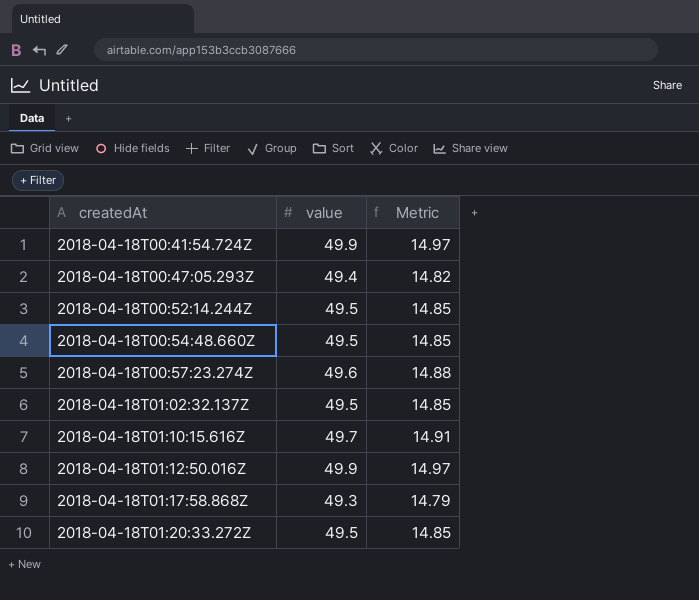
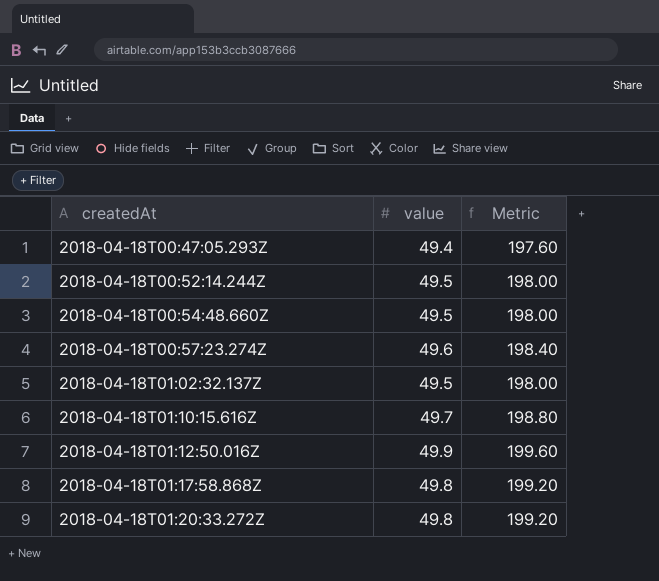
column Metric | formula: [value] * 0.3 -> [value] * 4
row 2018-04-18T00:41:54.724Z: 49.9 | 14.97 -> none
2018-04-18T01:17:58.868Z | value: 49.3 -> 49.8
2018-04-18T01:20:33.272Z | value: 49.5 -> 49.8

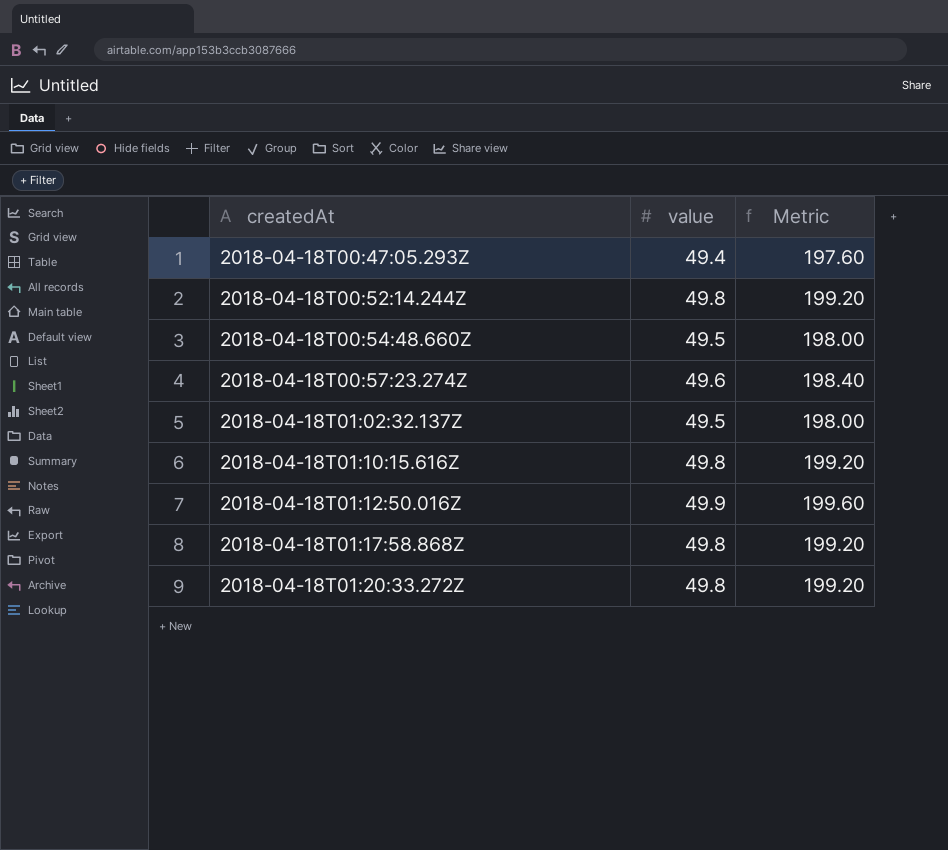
2018-04-18T00:52:14.244Z | value: 49.5 -> 49.8
2018-04-18T00:52:14.244Z | Metric: 198.00 -> 199.20
2018-04-18T01:10:15.616Z | value: 49.7 -> 49.8
2018-04-18T01:10:15.616Z | Metric: 198.80 -> 199.20

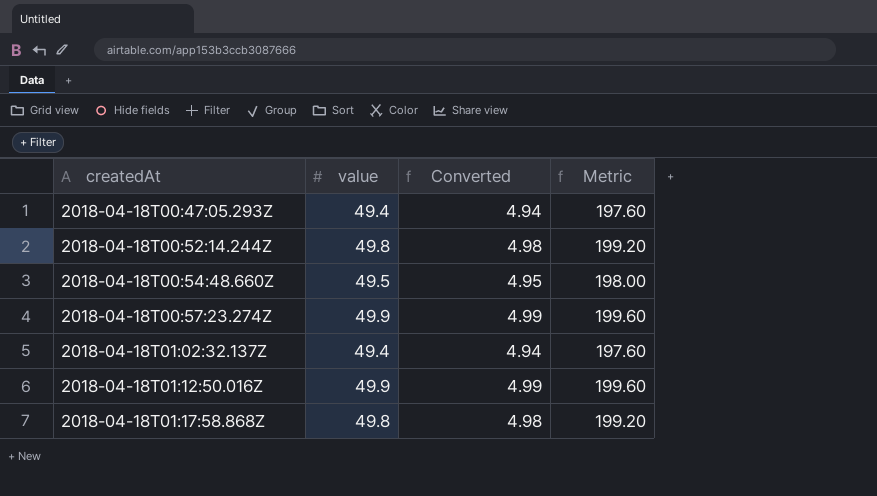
column Converted | formula: none -> [value] * 0.1
row 2018-04-18T01:10:15.616Z: 49.8 | 199.20 -> none
row 2018-04-18T01:20:33.272Z: 49.8 | 199.20 -> none
2018-04-18T00:57:23.274Z | value: 49.6 -> 49.9
2018-04-18T00:57:23.274Z | Metric: 198.40 -> 199.60
2018-04-18T01:02:32.137Z | value: 49.5 -> 49.4
2018-04-18T01:02:32.137Z | Metric: 198.00 -> 197.60

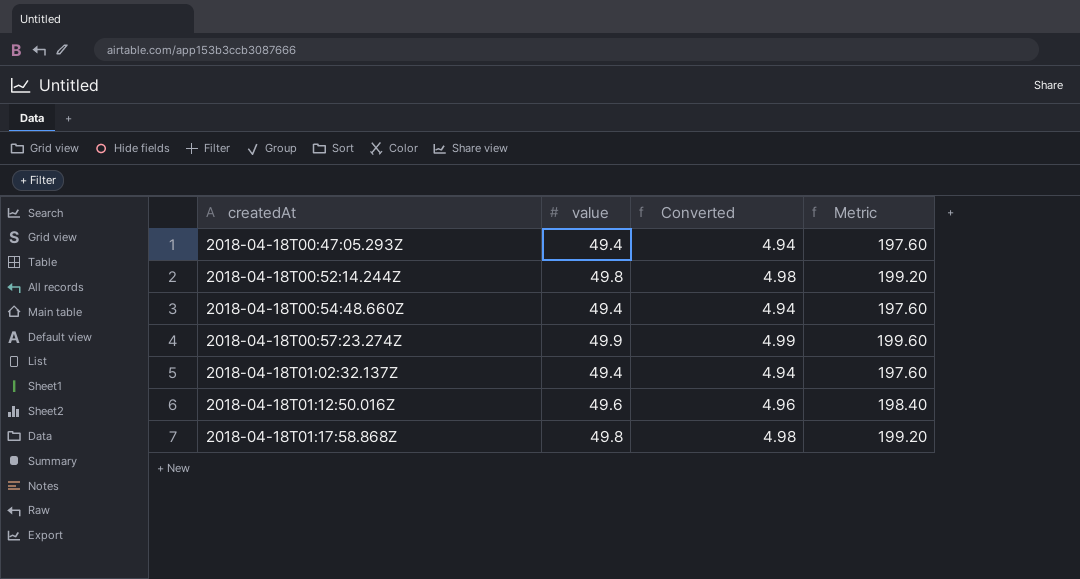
2018-04-18T00:54:48.660Z | value: 49.5 -> 49.4
2018-04-18T00:54:48.660Z | Converted: 4.95 -> 4.94
2018-04-18T00:54:48.660Z | Metric: 198.00 -> 197.60
2018-04-18T01:12:50.016Z | value: 49.9 -> 49.6
2018-04-18T01:12:50.016Z | Converted: 4.99 -> 4.96
2018-04-18T01:12:50.016Z | Metric: 199.60 -> 198.40

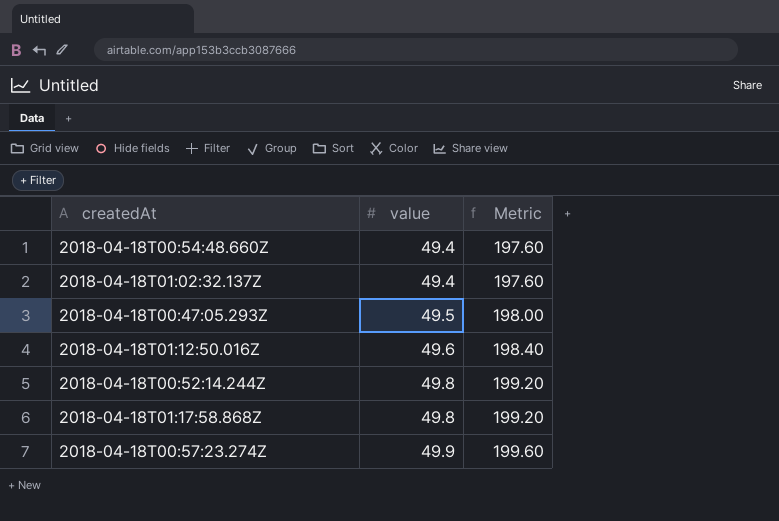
row order: createdAt ascending -> value ascending
column Converted | formula: [value] * 0.1 -> none
2018-04-18T00:47:05.293Z | value: 49.4 -> 49.5
2018-04-18T00:47:05.293Z | Metric: 197.60 -> 198.00

